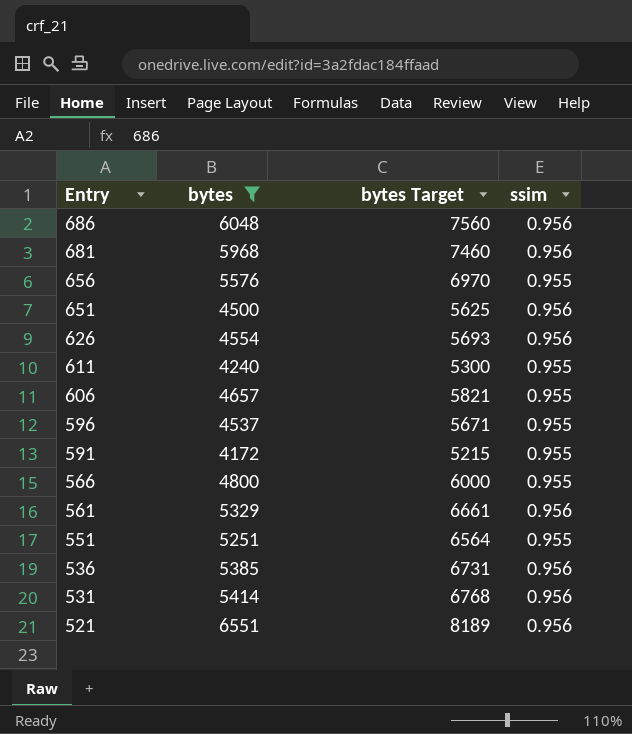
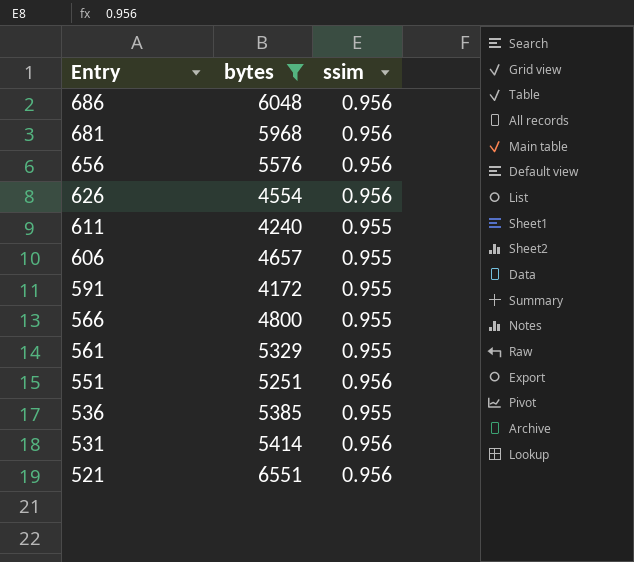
column bytes Target | formula: [bytes] * 1.25 -> none
row 651: 4500 | 5625 | 0.956 -> none
row 596: 4537 | 5671 | 0.955 -> none
656 | ssim: 0.955 -> 0.956
561 | ssim: 0.956 -> 0.955
551 | ssim: 0.955 -> 0.956
536 | ssim: 0.956 -> 0.955

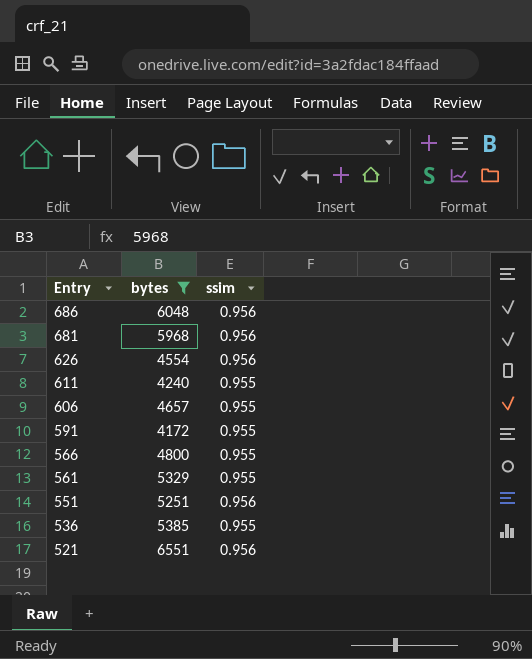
row 656: 5576 | 0.956 -> none
row 531: 5414 | 0.956 -> none

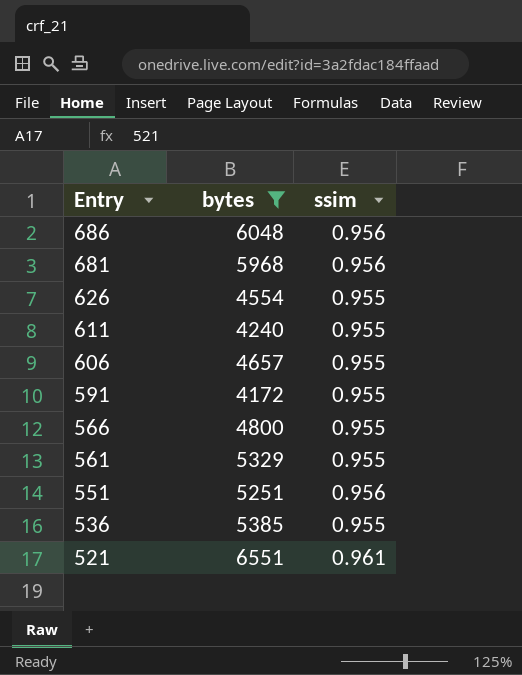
626 | ssim: 0.956 -> 0.955
521 | ssim: 0.956 -> 0.961

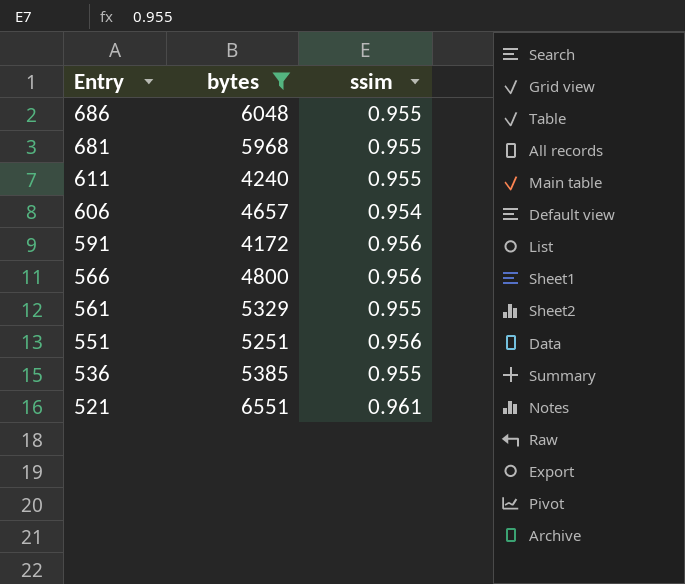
row 626: 4554 | 0.955 -> none
686 | ssim: 0.956 -> 0.955
681 | ssim: 0.956 -> 0.955
606 | ssim: 0.955 -> 0.954
591 | ssim: 0.955 -> 0.956
566 | ssim: 0.955 -> 0.956

